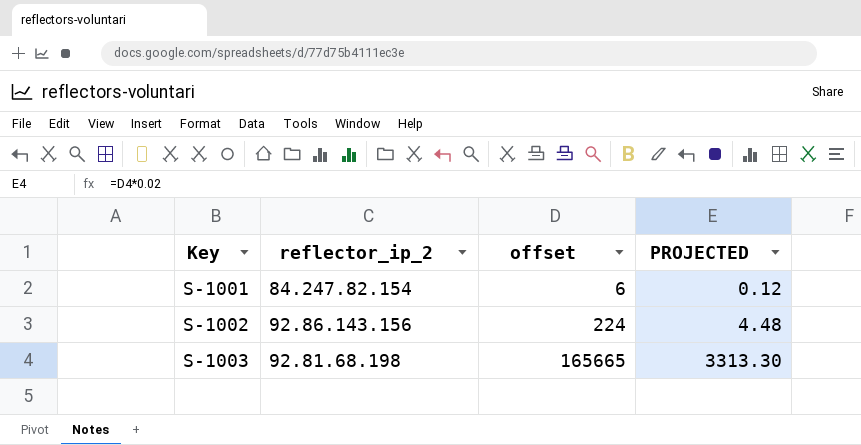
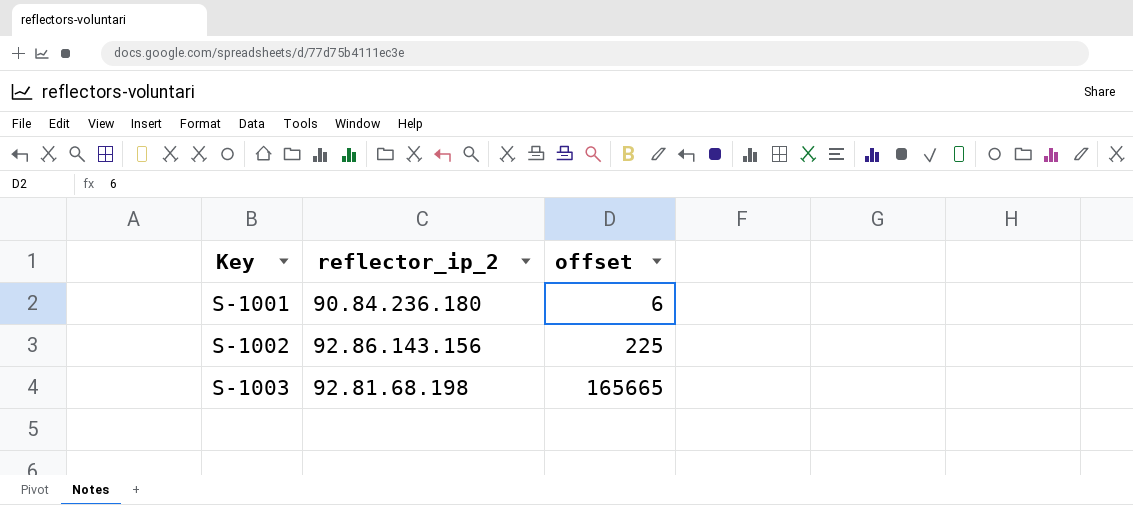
column PROJECTED | formula: [offset] * 0.02 -> none
S-1001 | reflector_ip_2: 84.247.82.154 -> 90.84.236.180
S-1002 | offset: 224 -> 225

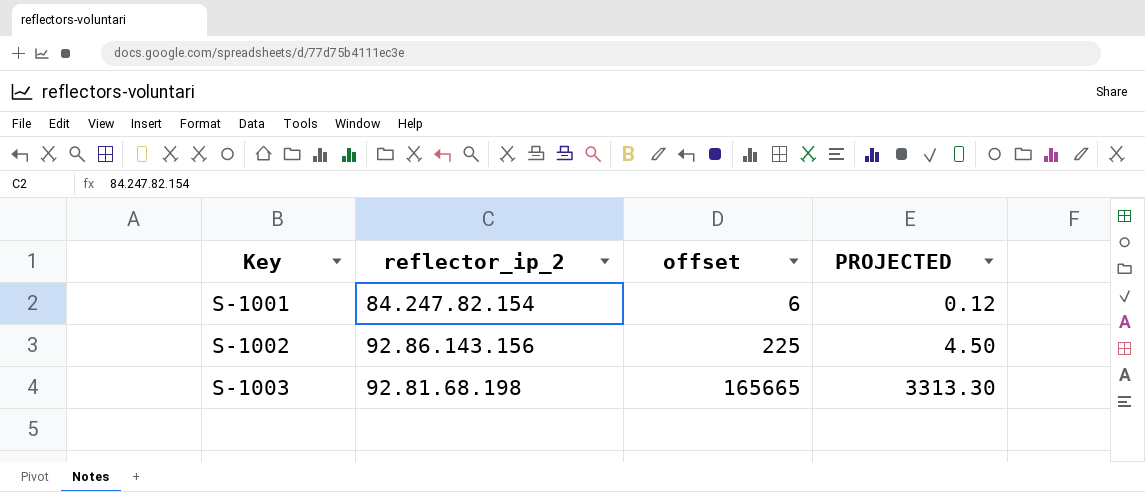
column PROJECTED | formula: none -> [offset] * 0.02
S-1001 | reflector_ip_2: 90.84.236.180 -> 84.247.82.154

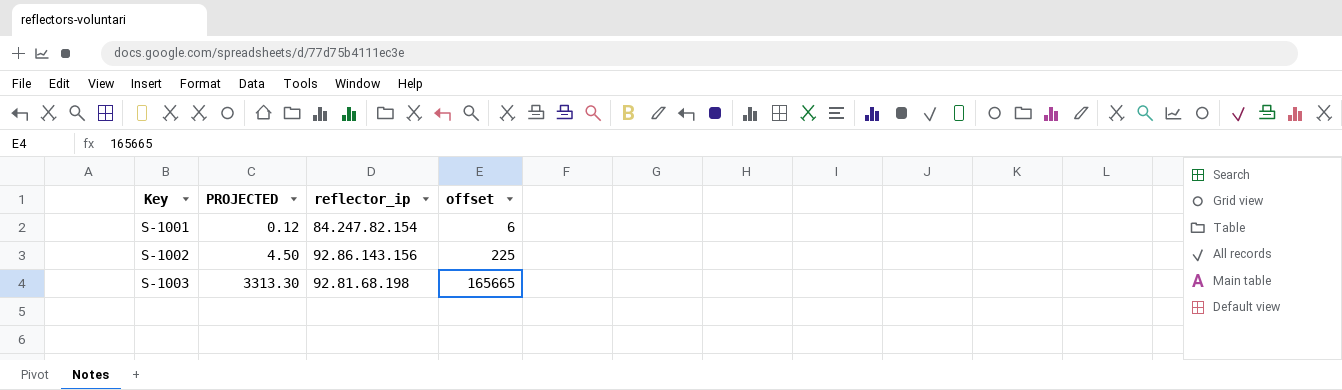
column PROJECTED | position: 4 -> 2
column name: reflector_ip_2 -> reflector_ip

